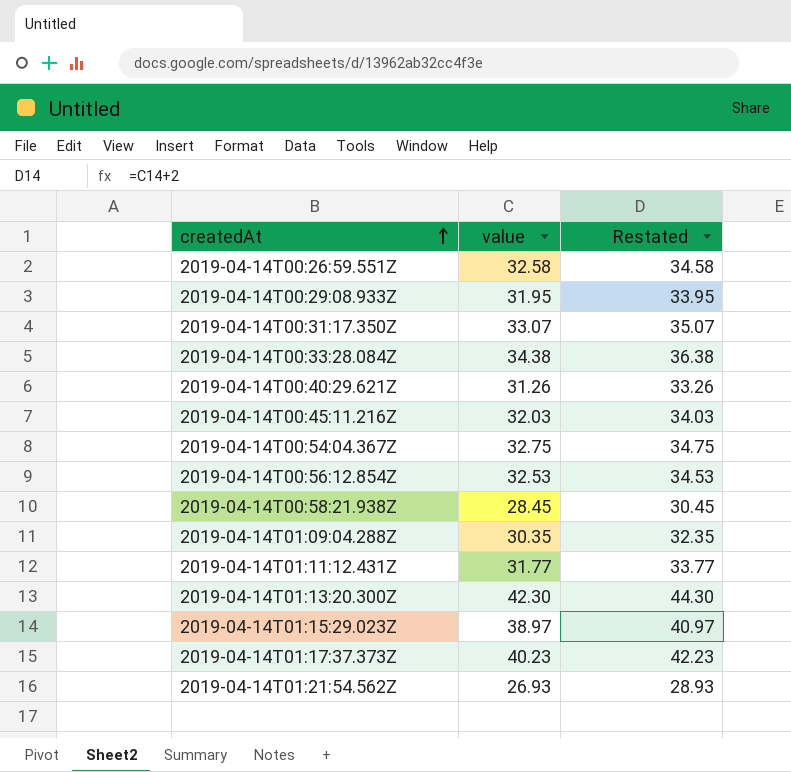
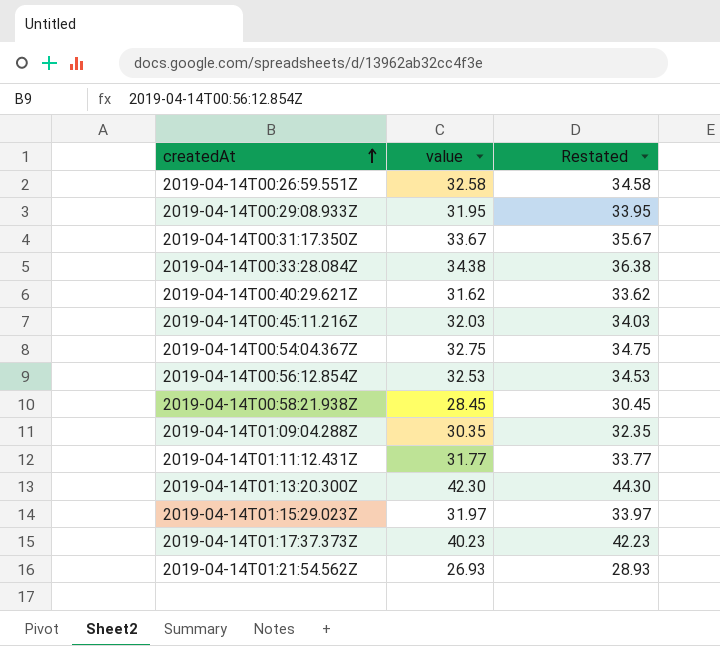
2019-04-14T00:31:17.350Z | value: 33.07 -> 33.67
2019-04-14T00:31:17.350Z | Restated: 35.07 -> 35.67
2019-04-14T00:40:29.621Z | value: 31.26 -> 31.62
2019-04-14T00:40:29.621Z | Restated: 33.26 -> 33.62
2019-04-14T01:15:29.023Z | value: 38.97 -> 31.97
2019-04-14T01:15:29.023Z | Restated: 40.97 -> 33.97

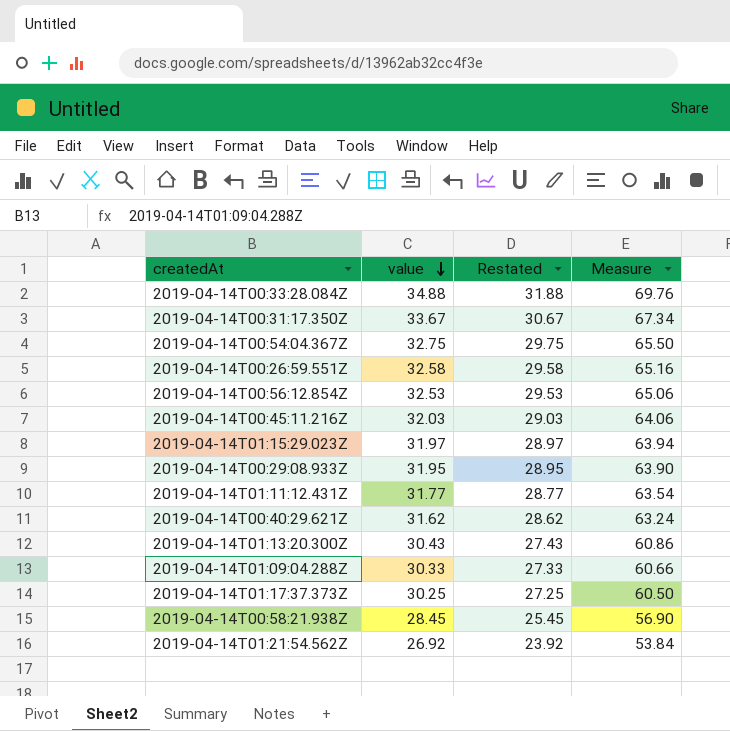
row order: createdAt ascending -> value descending
column Restated | formula: [value] + 2 -> [value] - 3
column Measure | formula: none -> [value] * 2
2019-04-14T00:33:28.084Z | value: 34.38 -> 34.88
2019-04-14T01:13:20.300Z | value: 42.30 -> 30.43
2019-04-14T01:09:04.288Z | value: 30.35 -> 30.33
2019-04-14T01:17:37.373Z | value: 40.23 -> 30.25
2019-04-14T01:21:54.562Z | value: 26.93 -> 26.92

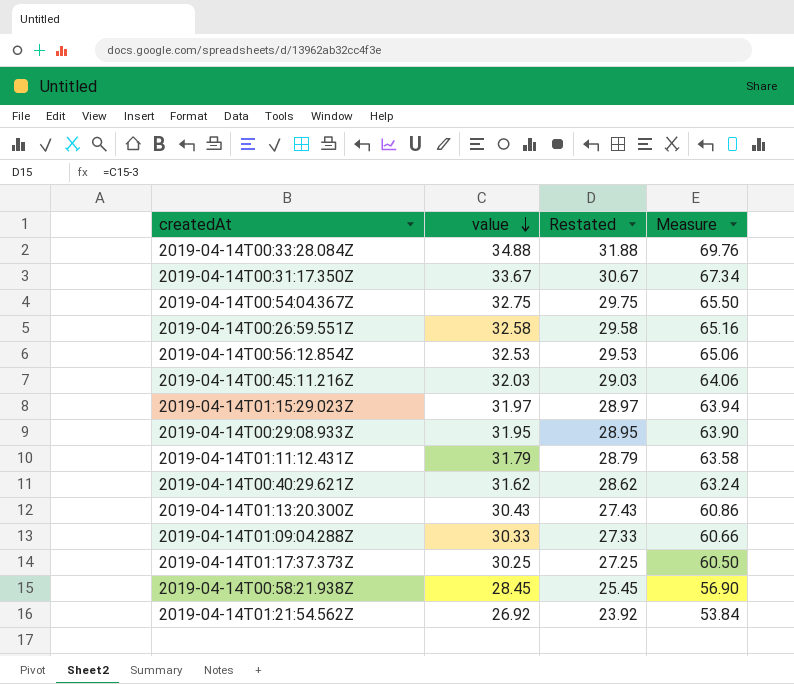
2019-04-14T01:11:12.431Z | value: 31.77 -> 31.79
2019-04-14T01:11:12.431Z | Restated: 28.77 -> 28.79
2019-04-14T01:11:12.431Z | Measure: 63.54 -> 63.58

